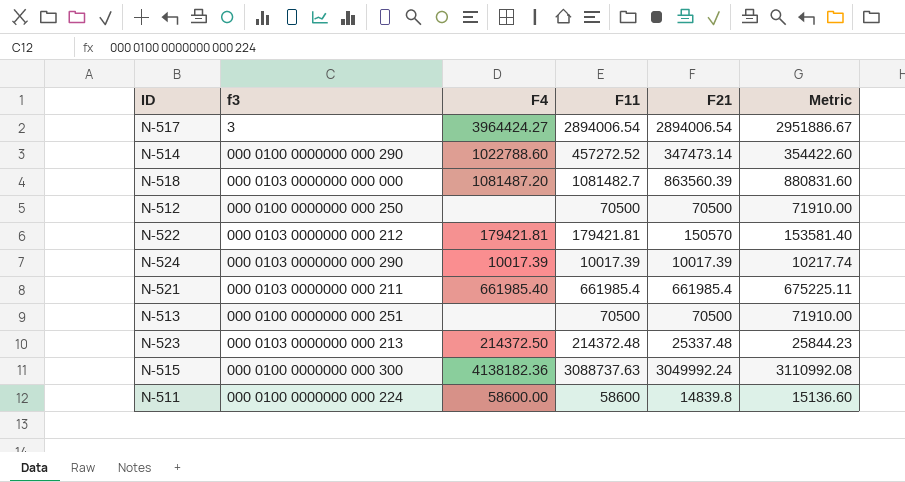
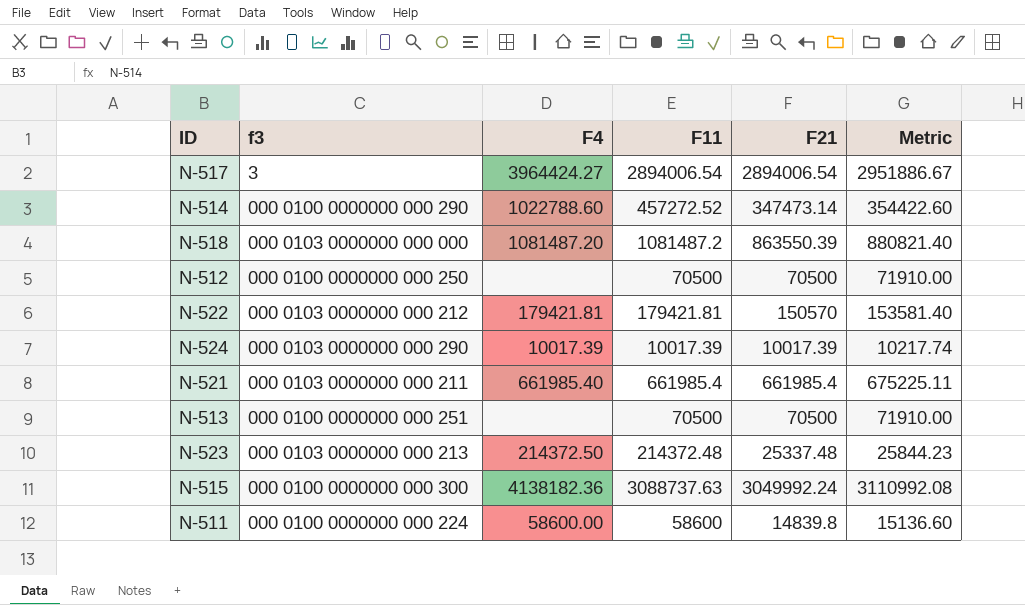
N-518 | F11: 1081482.7 -> 1081487.2
N-518 | F21: 863560.39 -> 863550.39
N-518 | Metric: 880831.60 -> 880821.40

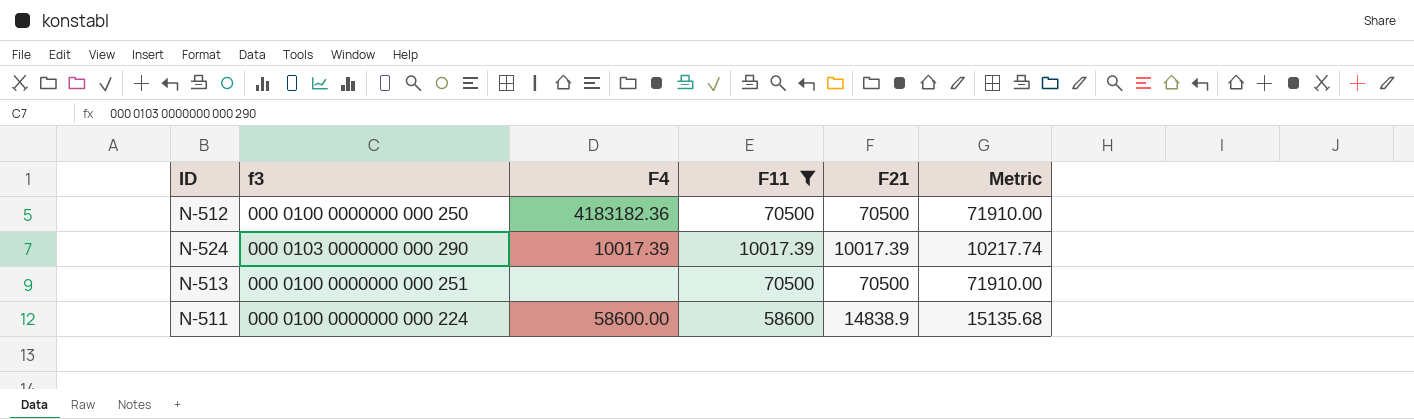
filter: none -> F11 <= 70500
N-512 | F4: none -> 4183182.36
N-511 | F21: 14839.8 -> 14838.9
N-511 | Metric: 15136.60 -> 15135.68

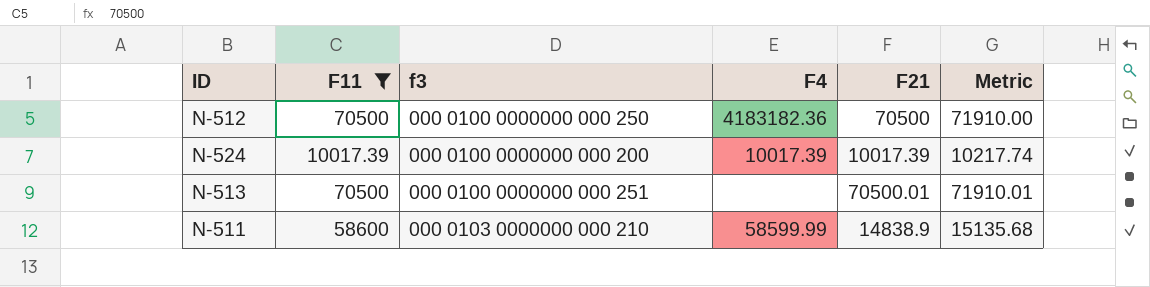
column F11 | position: 4 -> 2
N-524 | f3: 000 0103 0000000 000 290 -> 000 0100 0000000 000 200
N-513 | F21: 70500 -> 70500.01
N-513 | Metric: 71910.00 -> 71910.01
N-511 | f3: 000 0100 0000000 000 224 -> 000 0103 0000000 000 210
N-511 | F4: 58600.00 -> 58599.99

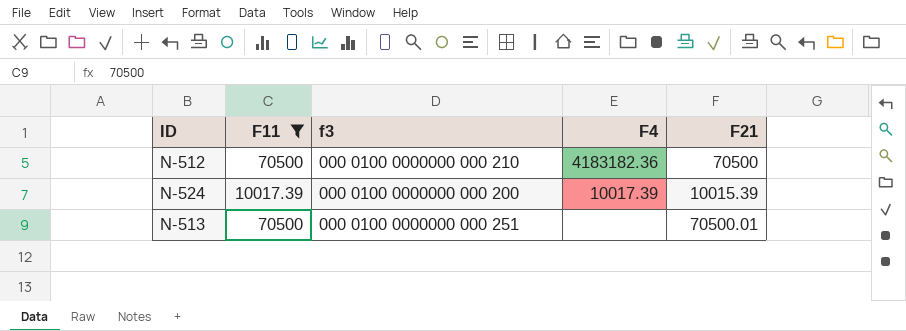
column Metric | formula: [F21] * 1.02 -> none
row N-511: 58600 | 000 0103 0000000 000 210 | 58599.99 | 14838.9 | 15135.68 -> none
N-512 | f3: 000 0100 0000000 000 250 -> 000 0100 0000000 000 210
N-524 | F21: 10017.39 -> 10015.39

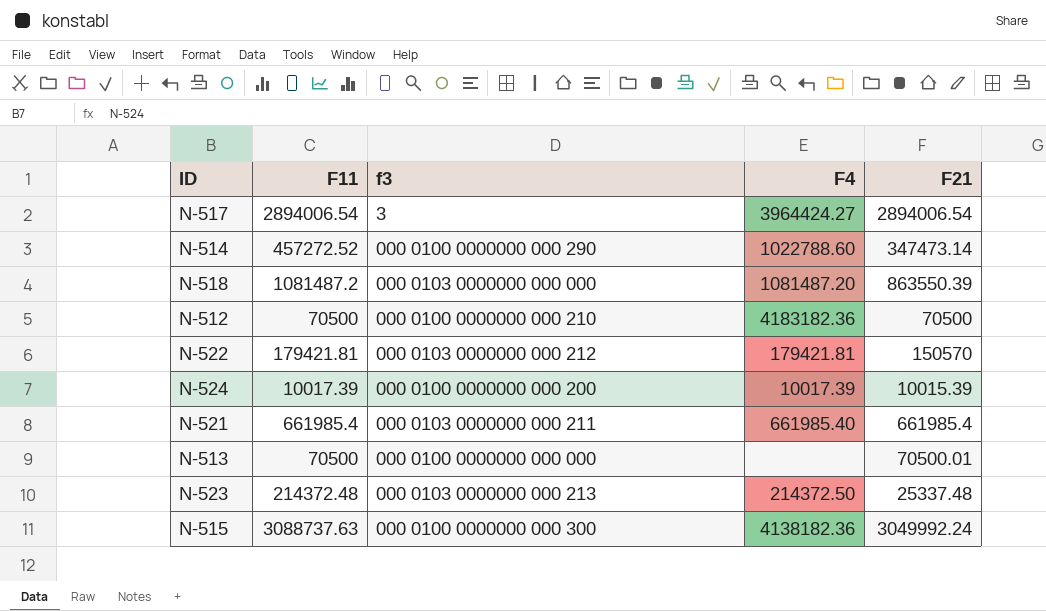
filter: F11 <= 70500 -> none
N-513 | f3: 000 0100 0000000 000 251 -> 000 0100 0000000 000 000

